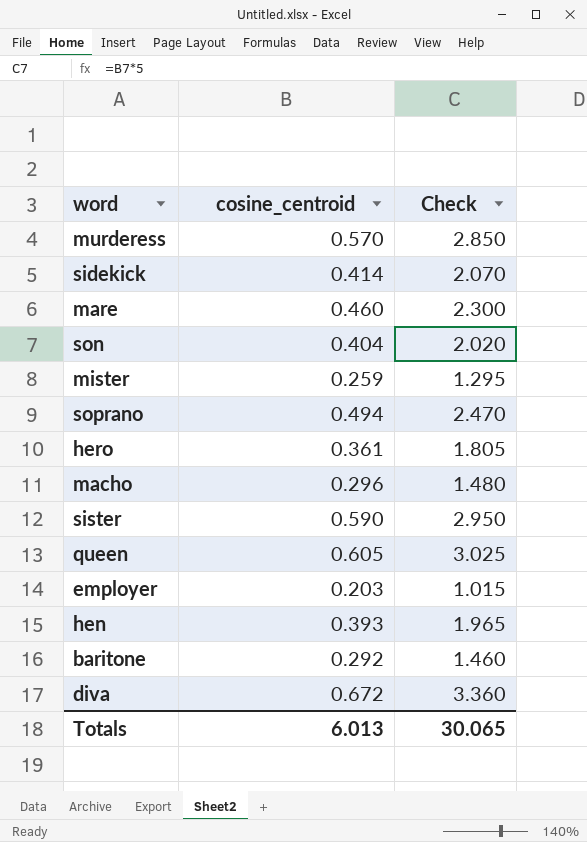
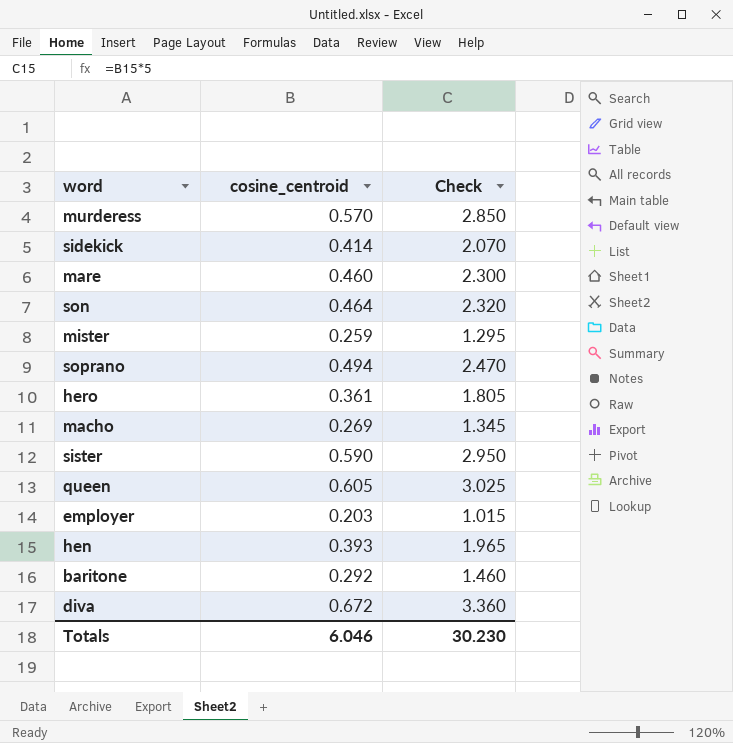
son | cosine_centroid: 0.404 -> 0.464
son | Check: 2.020 -> 2.320
macho | cosine_centroid: 0.296 -> 0.269
macho | Check: 1.480 -> 1.345
Totals | cosine_centroid: 6.013 -> 6.046
Totals | Check: 30.065 -> 30.230

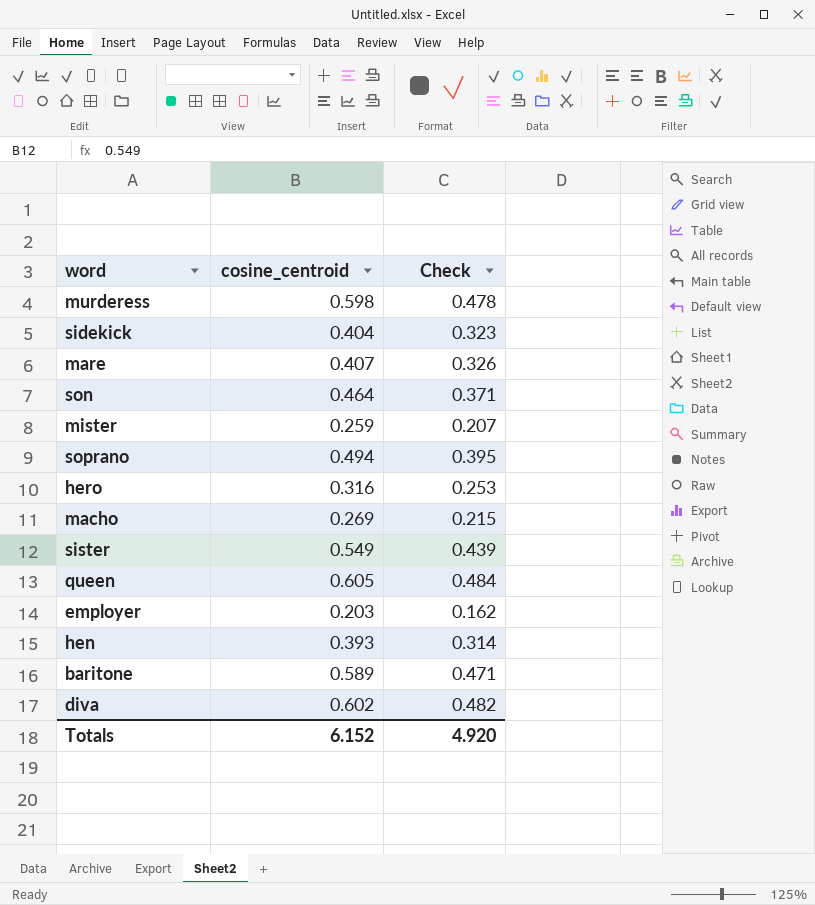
column Check | formula: [cosine_centroid] * 5 -> [cosine_centroid] * 0.8
murderess | cosine_centroid: 0.570 -> 0.598
sidekick | cosine_centroid: 0.414 -> 0.404
mare | cosine_centroid: 0.460 -> 0.407
hero | cosine_centroid: 0.361 -> 0.316
sister | cosine_centroid: 0.590 -> 0.549
baritone | cosine_centroid: 0.292 -> 0.589
diva | cosine_centroid: 0.672 -> 0.602
Totals | cosine_centroid: 6.046 -> 6.152
Totals | Check: 30.230 -> 4.920

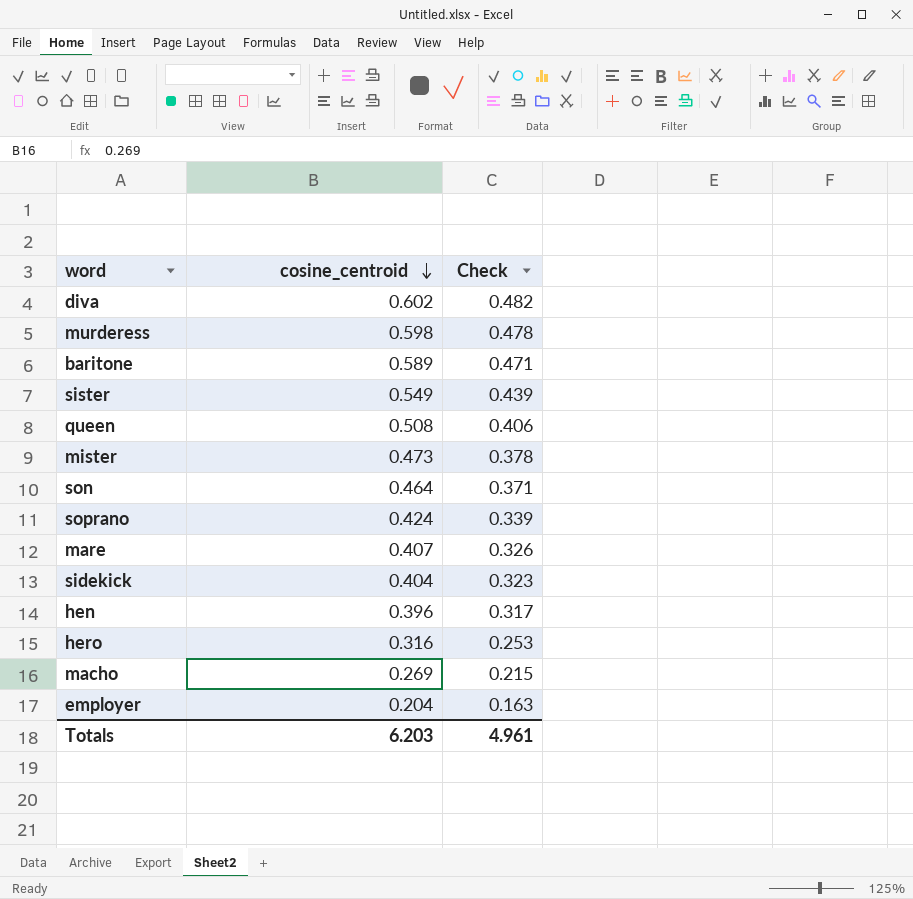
row order: none -> cosine_centroid descending
queen | cosine_centroid: 0.605 -> 0.508
queen | Check: 0.484 -> 0.406
mister | cosine_centroid: 0.259 -> 0.473
mister | Check: 0.207 -> 0.378
soprano | cosine_centroid: 0.494 -> 0.424
soprano | Check: 0.395 -> 0.339
hen | cosine_centroid: 0.393 -> 0.396
hen | Check: 0.314 -> 0.317
employer | cosine_centroid: 0.203 -> 0.204
employer | Check: 0.162 -> 0.163
Totals | cosine_centroid: 6.152 -> 6.203
Totals | Check: 4.920 -> 4.961

